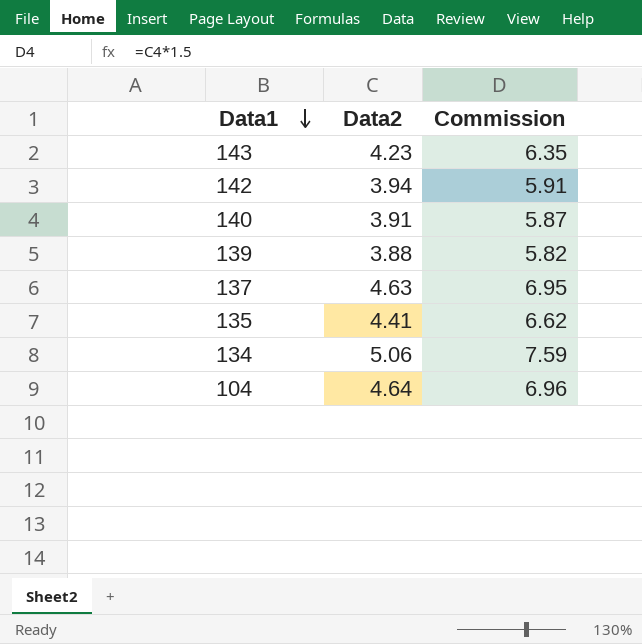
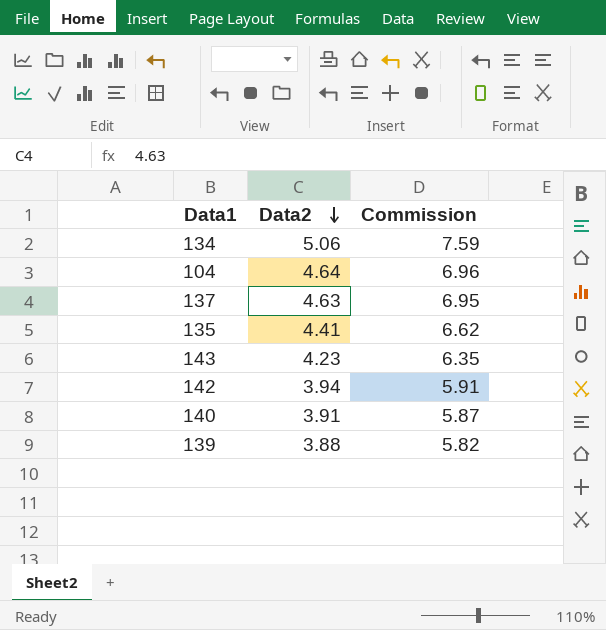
row order: Data1 descending -> Data2 descending

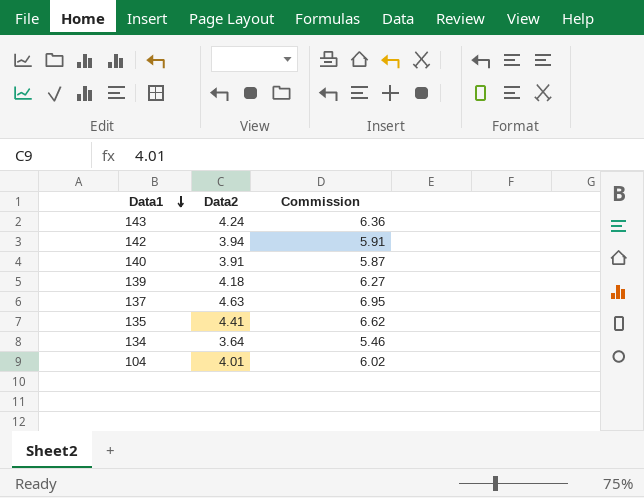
row order: Data2 descending -> Data1 descending
143 | Data2: 4.23 -> 4.24
143 | Commission: 6.35 -> 6.36
139 | Data2: 3.88 -> 4.18
139 | Commission: 5.82 -> 6.27
134 | Data2: 5.06 -> 3.64
134 | Commission: 7.59 -> 5.46
104 | Data2: 4.64 -> 4.01
104 | Commission: 6.96 -> 6.02

